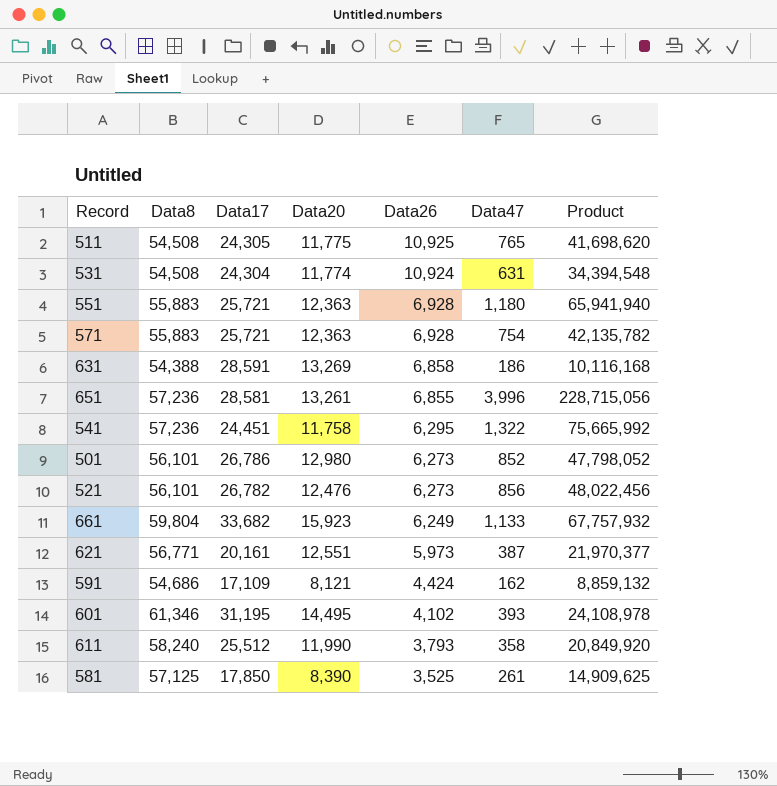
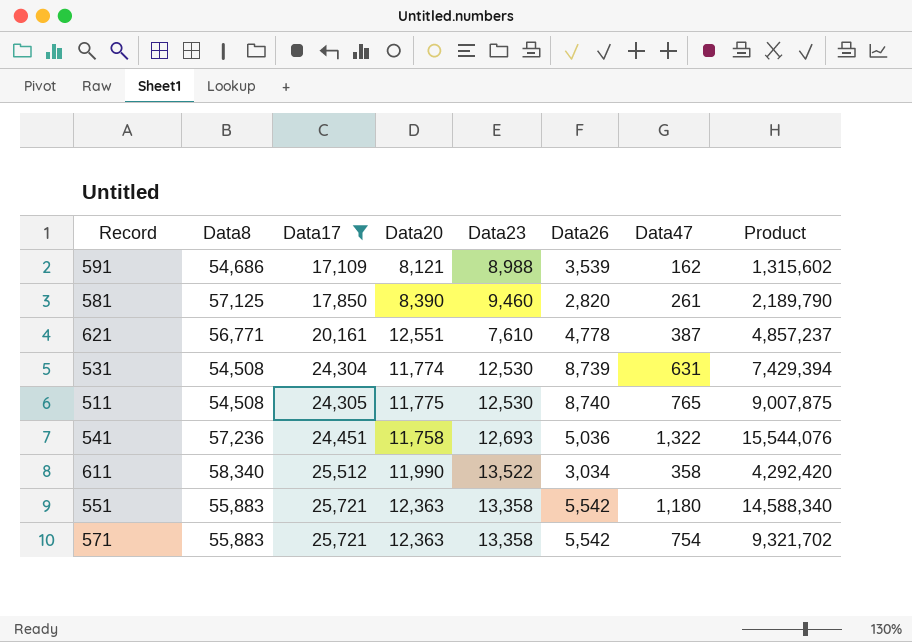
filter: none -> Data17 <= 25,721
row order: Data26 descending -> Data17 ascending
column Data23 | formula: none -> [Data17] - [Data20]
column Product | formula: [Data8] * [Data47] -> [Data20] * [Data47]
591 | Data26: 4,424 -> 3,539
581 | Data26: 3,525 -> 2,820
621 | Data26: 5,973 -> 4,778
531 | Data26: 10,924 -> 8,739
511 | Data26: 10,925 -> 8,740
541 | Data26: 6,295 -> 5,036
611 | Data8: 58,240 -> 58,340
611 | Data26: 3,793 -> 3,034
551 | Data26: 6,928 -> 5,542
571 | Data26: 6,928 -> 5,542

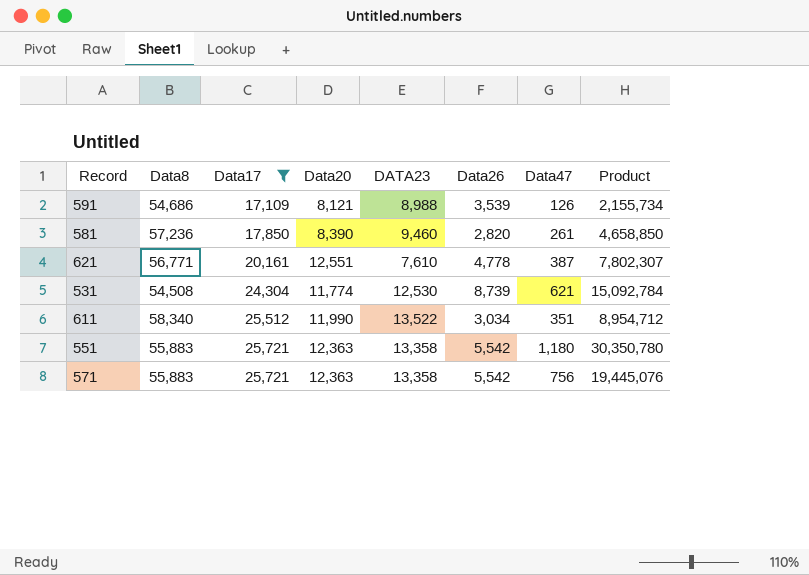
column name: Data23 -> DATA23
column Product | formula: [Data20] * [Data47] -> [Data17] * [Data47]
row 511: 54,508 | 24,305 | 11,775 | 12,530 | 8,740 | 765 | 9,007,875 -> none
row 541: 57,236 | 24,451 | 11,758 | 12,693 | 5,036 | 1,322 | 15,544,076 -> none
591 | Data47: 162 -> 126
581 | Data8: 57,125 -> 57,236
531 | Data47: 631 -> 621
611 | Data47: 358 -> 351
571 | Data47: 754 -> 756

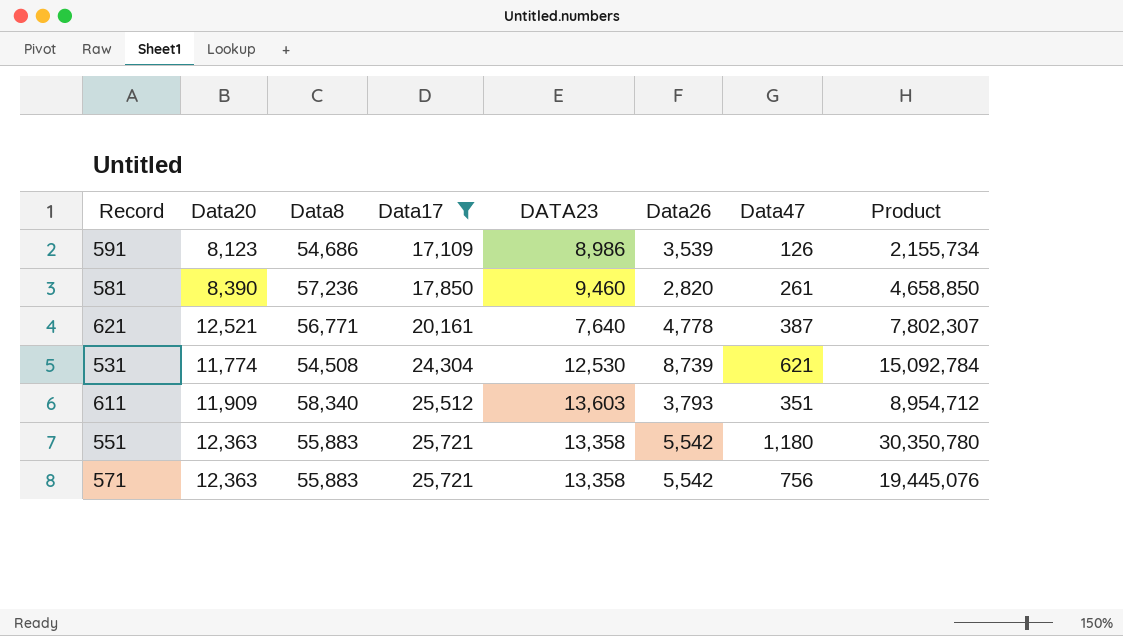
column Data20 | position: 4 -> 2
591 | Data20: 8,121 -> 8,123
591 | DATA23: 8,988 -> 8,986
621 | Data20: 12,551 -> 12,521
621 | DATA23: 7,610 -> 7,640
611 | Data20: 11,990 -> 11,909
611 | DATA23: 13,522 -> 13,603
611 | Data26: 3,034 -> 3,793

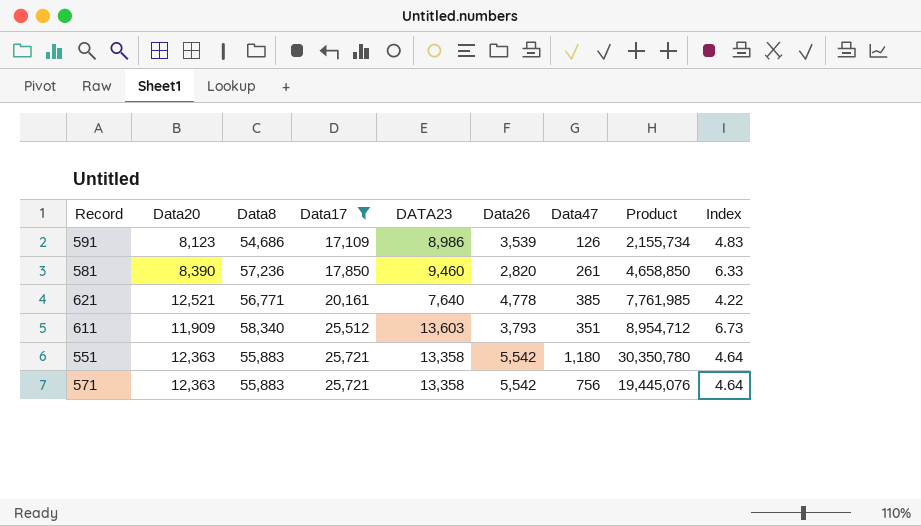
column Index | formula: none -> [Data17] / [Data26]
row 531: 11,774 | 54,508 | 24,304 | 12,530 | 8,739 | 621 | 15,092,784 -> none
621 | Data47: 387 -> 385
621 | Product: 7,802,307 -> 7,761,985

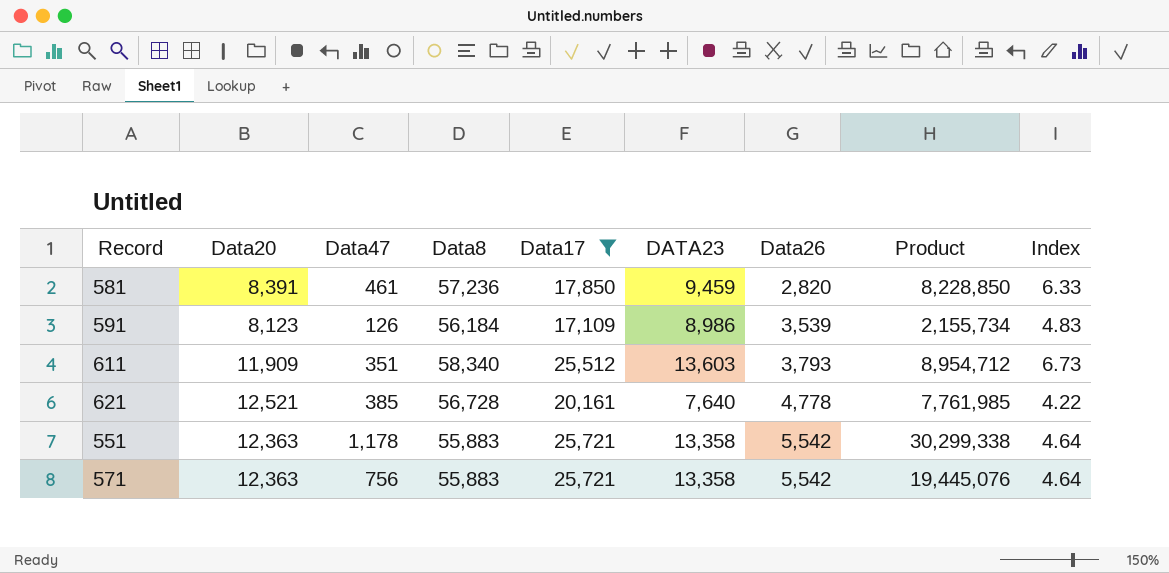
row order: Data17 ascending -> Data26 ascending
column Data47 | position: 7 -> 3
581 | Data20: 8,390 -> 8,391
581 | Data47: 261 -> 461
581 | DATA23: 9,460 -> 9,459
581 | Product: 4,658,850 -> 8,228,850
591 | Data8: 54,686 -> 56,184
621 | Data8: 56,771 -> 56,728
551 | Data47: 1,180 -> 1,178
551 | Product: 30,350,780 -> 30,299,338

